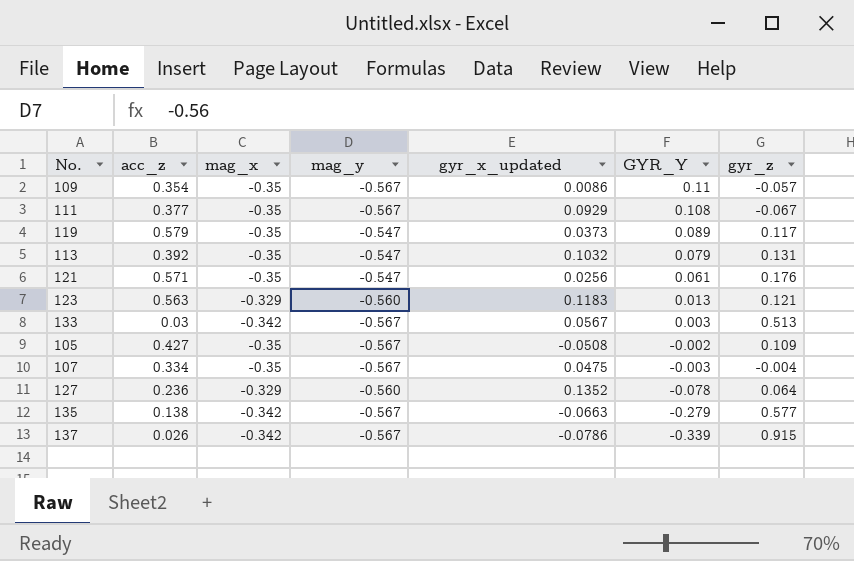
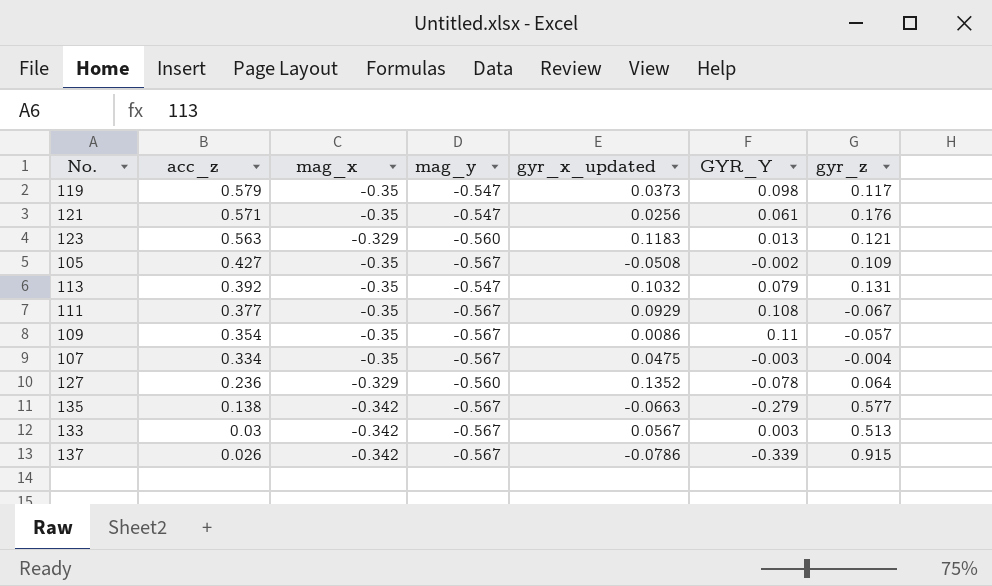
row order: GYR_Y descending -> acc_z descending
119 | GYR_Y: 0.089 -> 0.098

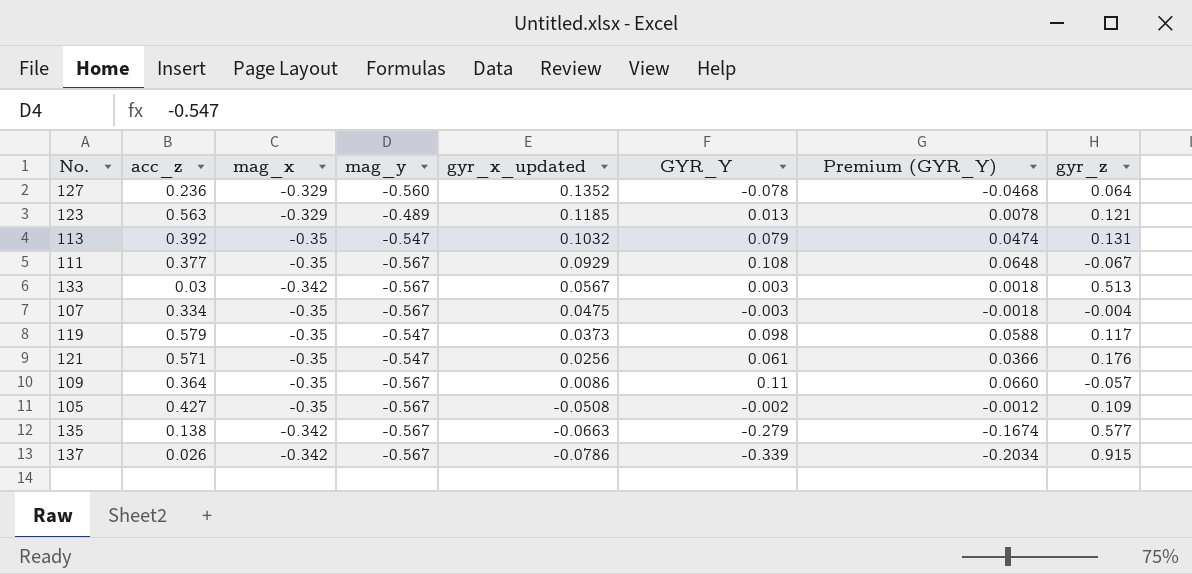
row order: acc_z descending -> gyr_x_updated descending
column Premium (GYR_Y) | formula: none -> [GYR_Y] * 0.6
123 | mag_y: -0.560 -> -0.489
123 | gyr_x_updated: 0.1183 -> 0.1185
109 | acc_z: 0.354 -> 0.364

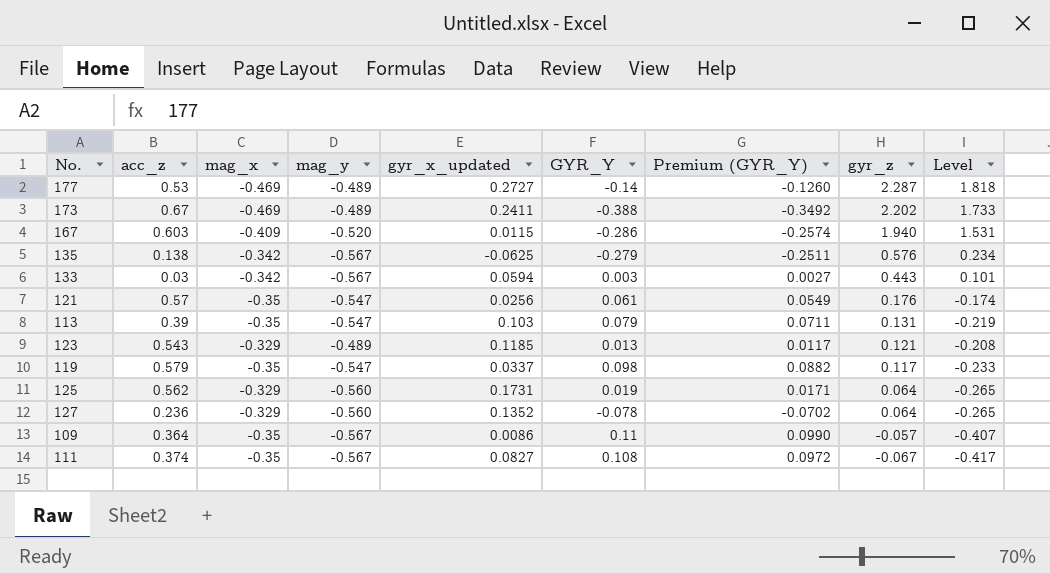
row order: gyr_x_updated descending -> gyr_z descending
column Premium (GYR_Y) | formula: [GYR_Y] * 0.6 -> [GYR_Y] * 0.9
column Level | formula: none -> [mag_x] + [gyr_z]
row 107: 0.334 | -0.35 | -0.567 | 0.0475 | -0.003 | -0.0018 | -0.004 -> none
row 105: 0.427 | -0.35 | -0.567 | -0.0508 | -0.002 | -0.0012 | 0.109 -> none
row 137: 0.026 | -0.342 | -0.567 | -0.0786 | -0.339 | -0.2034 | 0.915 -> none
row 177: none -> 0.53 | -0.469 | -0.489 | 0.2727 | -0.14 | -0.1260 | 2.287 | 1.818
row 173: none -> 0.67 | -0.469 | -0.489 | 0.2411 | -0.388 | -0.3492 | 2.202 | 1.733
row 167: none -> 0.603 | -0.409 | -0.520 | 0.0115 | -0.286 | -0.2574 | 1.940 | 1.531
135 | gyr_x_updated: -0.0663 -> -0.0625
135 | gyr_z: 0.577 -> 0.576
133 | gyr_x_updated: 0.0567 -> 0.0594
133 | gyr_z: 0.513 -> 0.443
121 | acc_z: 0.571 -> 0.57
113 | acc_z: 0.392 -> 0.39
113 | gyr_x_updated: 0.1032 -> 0.103
123 | acc_z: 0.563 -> 0.543
119 | gyr_x_updated: 0.0373 -> 0.0337
row 125: none -> 0.562 | -0.329 | -0.560 | 0.1731 | 0.019 | 0.0171 | 0.064 | -0.265
111 | acc_z: 0.377 -> 0.374
111 | gyr_x_updated: 0.0929 -> 0.0827

